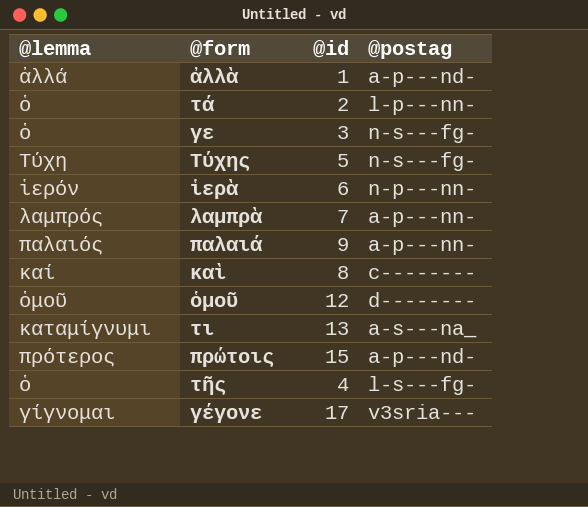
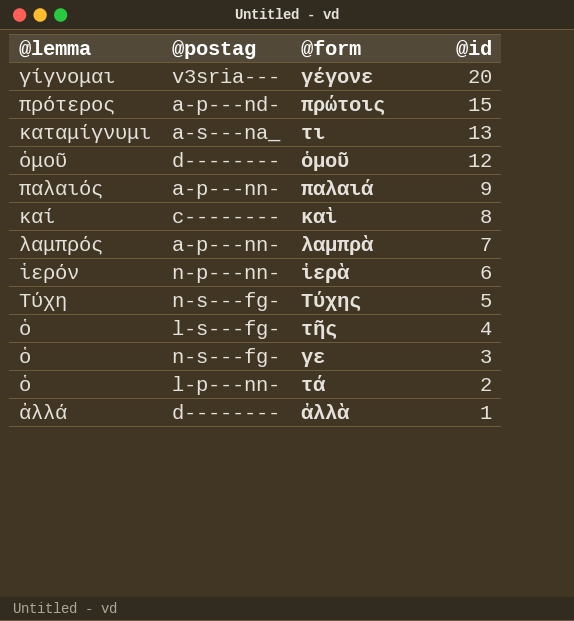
row order: none -> @id descending
column @postag | position: 4 -> 2
γέγονε | @id: 17 -> 20
ἀλλὰ | @postag: a-p---nd- -> d--------

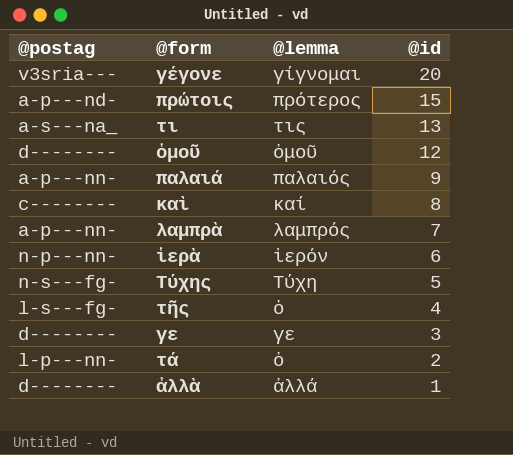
column @lemma | position: 1 -> 3
τι | @lemma: καταμίγνυμι -> τις
γε | @postag: n-s---fg- -> d--------
γε | @lemma: ὁ -> γε

